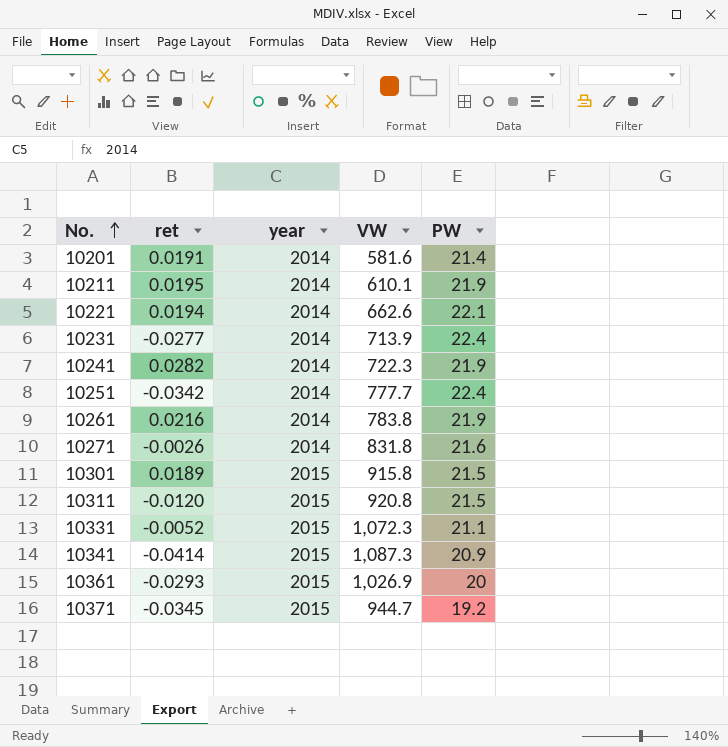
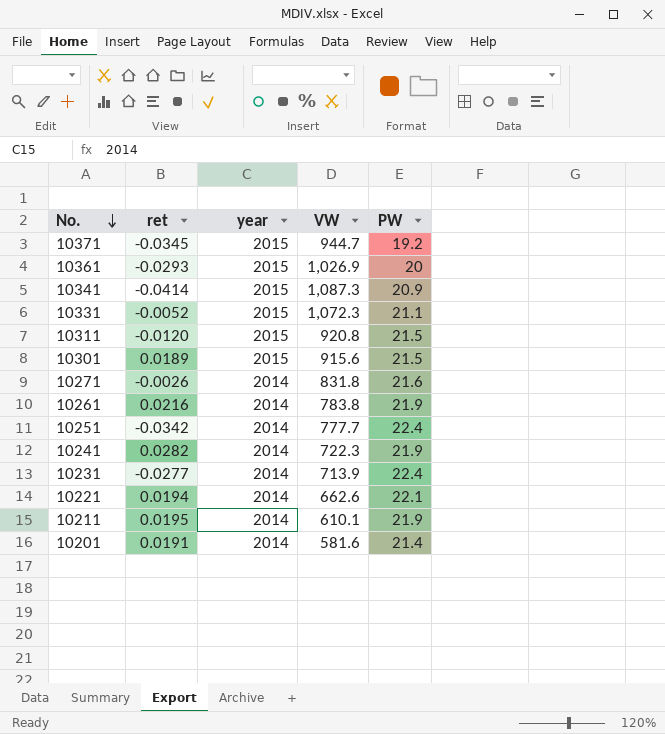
row order: No. ascending -> No. descending
10301 | VW: 915.8 -> 915.6

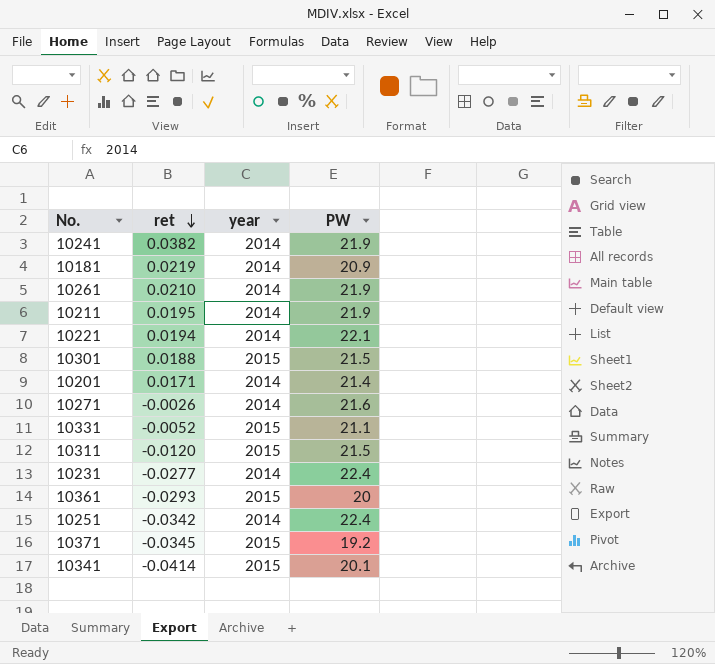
row order: No. descending -> ret descending
column VW | position: 4 -> none
10241 | ret: 0.0282 -> 0.0382
row 10181: none -> 0.0219 | 2014 | 20.9
10261 | ret: 0.0216 -> 0.0210
10301 | ret: 0.0189 -> 0.0188
10201 | ret: 0.0191 -> 0.0171
10341 | PW: 20.9 -> 20.1

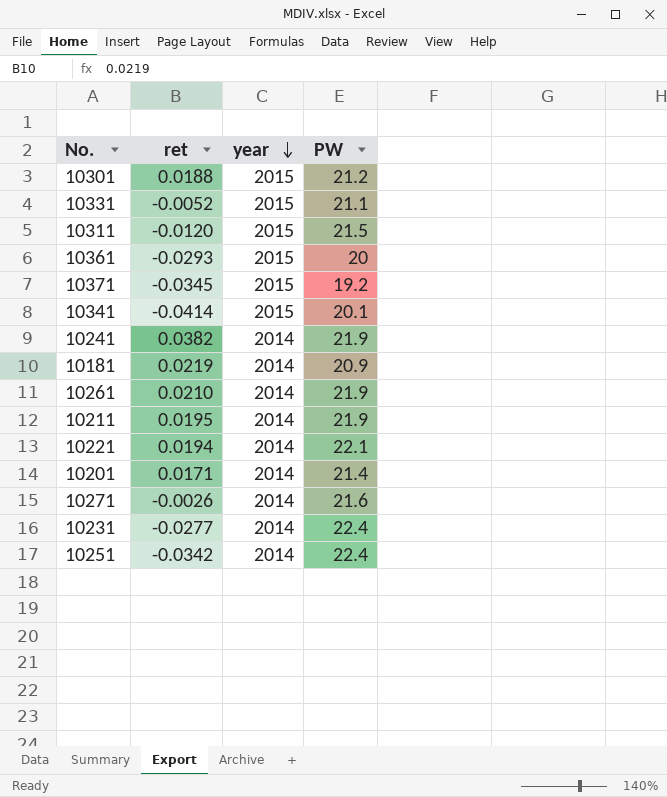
row order: ret descending -> year descending
10301 | PW: 21.5 -> 21.2

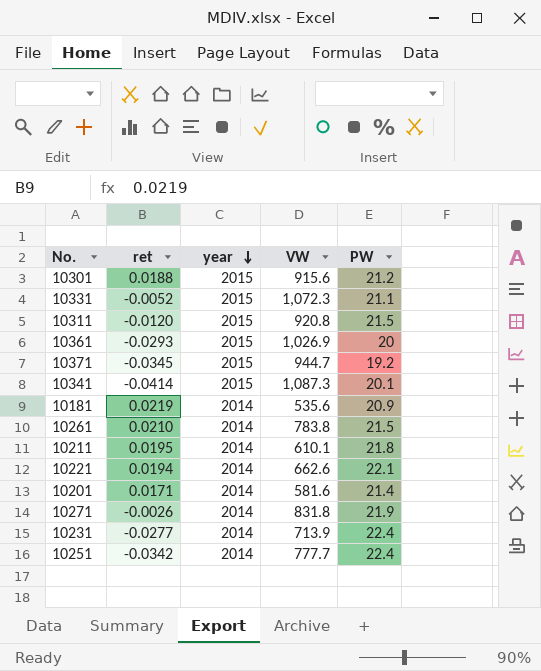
column VW | position: none -> 4
row 10241: 0.0382 | 2014 | 21.9 -> none
10261 | PW: 21.9 -> 21.5
10211 | PW: 21.9 -> 21.8
10271 | PW: 21.6 -> 21.9

